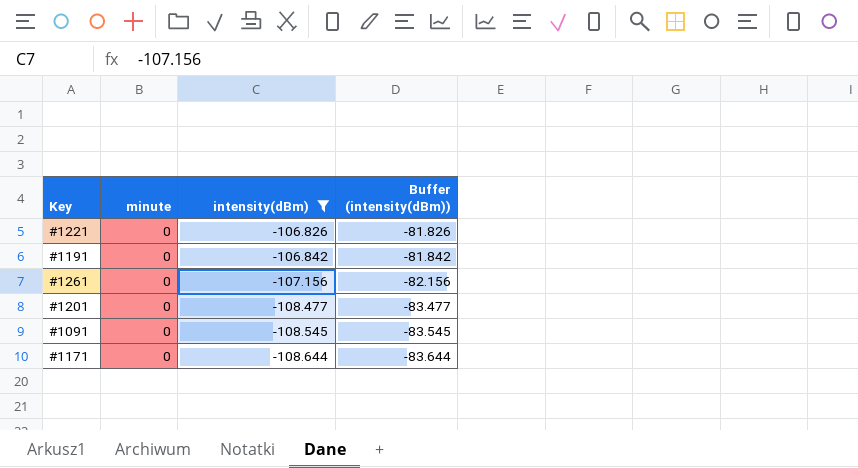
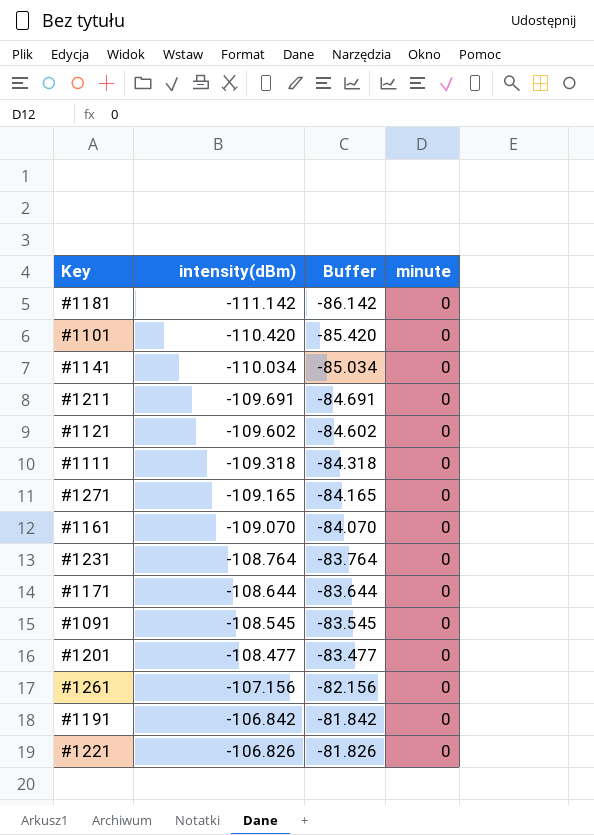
filter: intensity(dBm) >= -108.644 -> none
row order: intensity(dBm) descending -> intensity(dBm) ascending
column name: Buffer (intensity(dBm)) -> Buffer
column minute | position: 2 -> 4

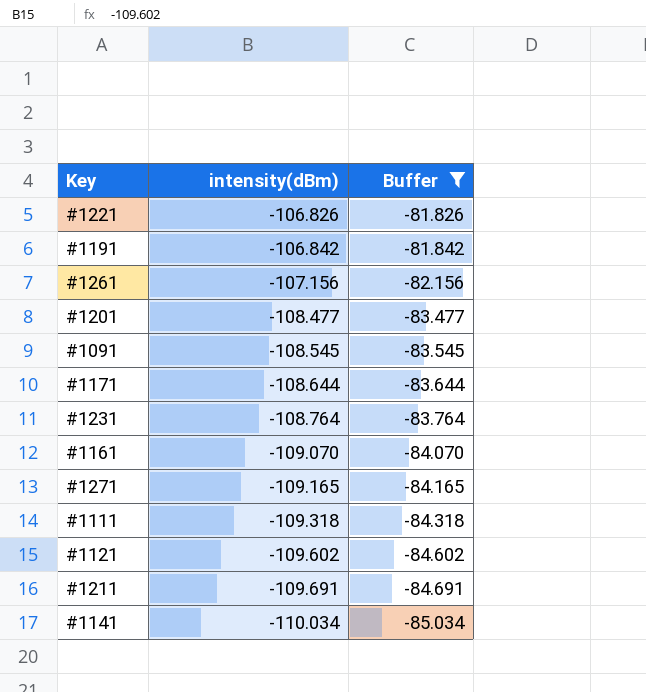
filter: none -> Buffer >= -85.034
row order: intensity(dBm) ascending -> intensity(dBm) descending
column minute | position: 4 -> none

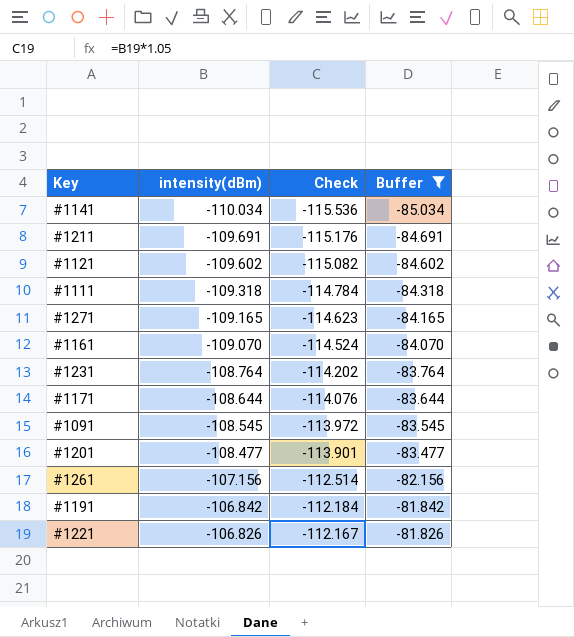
row order: intensity(dBm) descending -> intensity(dBm) ascending
column Check | formula: none -> [intensity(dBm)] * 1.05

